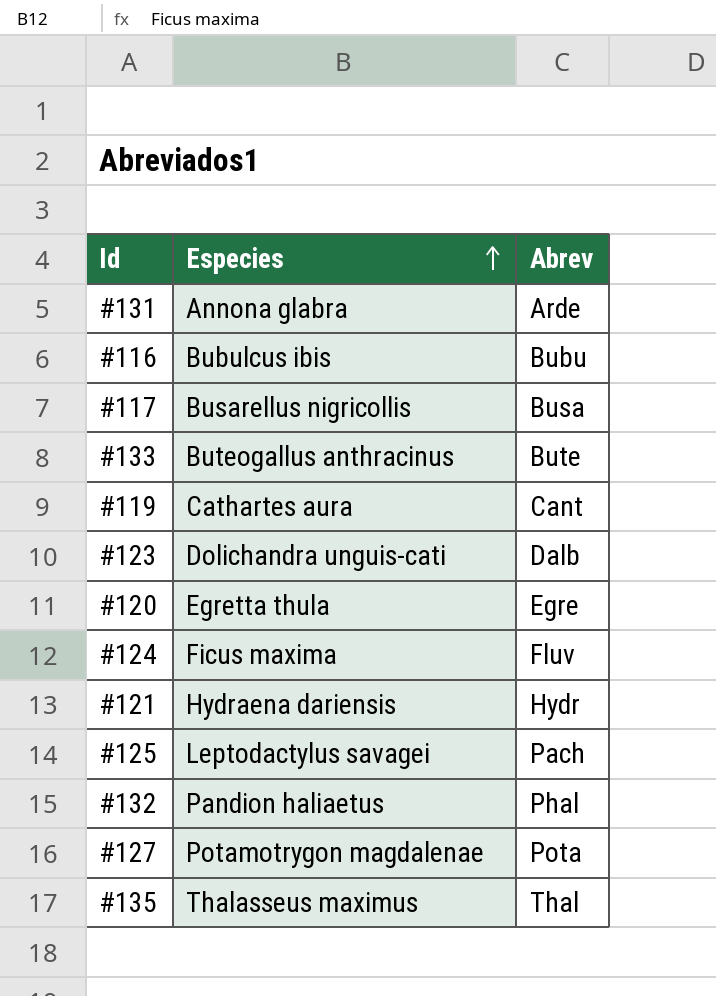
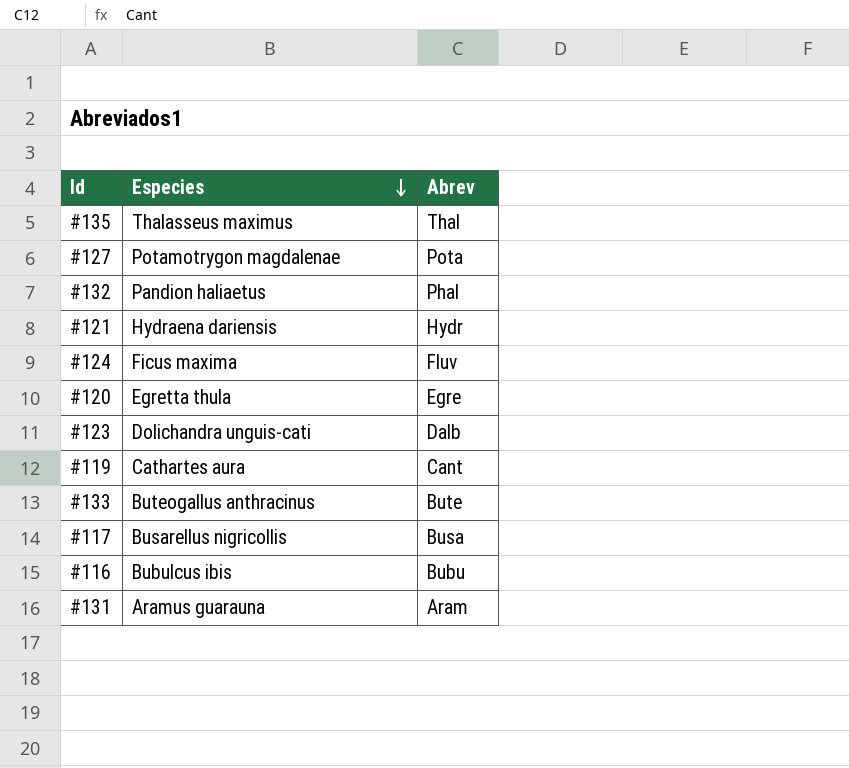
row order: Especies ascending -> Especies descending
row #125: Leptodactylus savagei | Pach -> none
#131 | Especies: Annona glabra -> Aramus guarauna
#131 | Abrev: Arde -> Aram

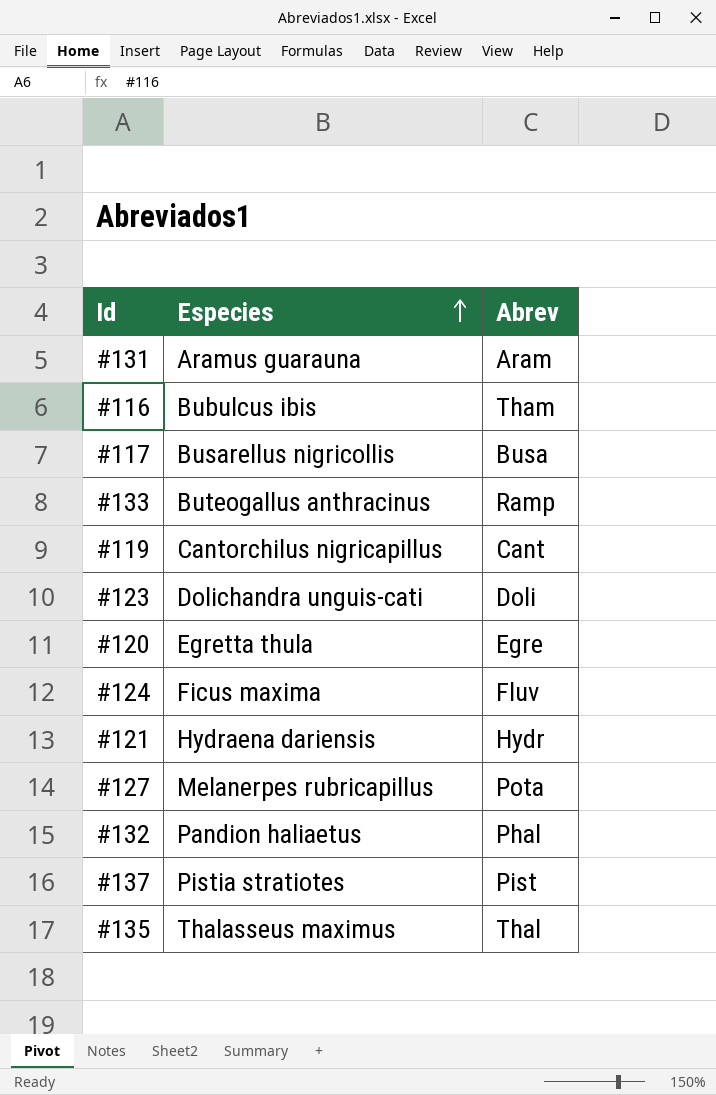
row order: Especies descending -> Especies ascending
#116 | Abrev: Bubu -> Tham
#133 | Abrev: Bute -> Ramp
#119 | Especies: Cathartes aura -> Cantorchilus nigricapillus
#123 | Abrev: Dalb -> Doli
#127 | Especies: Potamotrygon magdalenae -> Melanerpes rubricapillus
row #137: none -> Pistia stratiotes | Pist

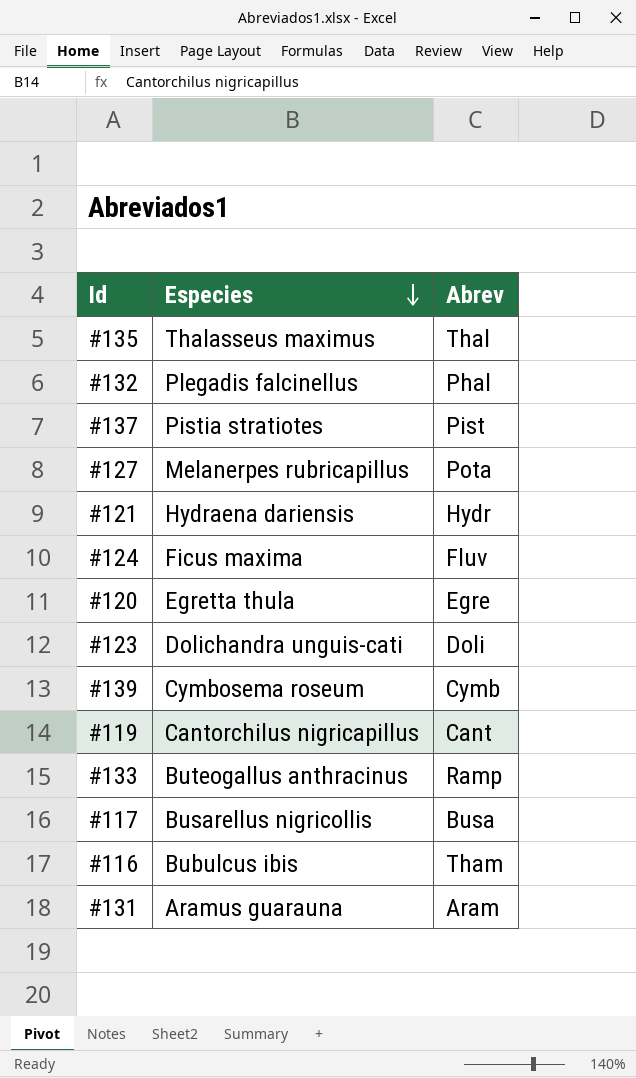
row order: Especies ascending -> Especies descending
#132 | Especies: Pandion haliaetus -> Plegadis falcinellus
row #139: none -> Cymbosema roseum | Cymb

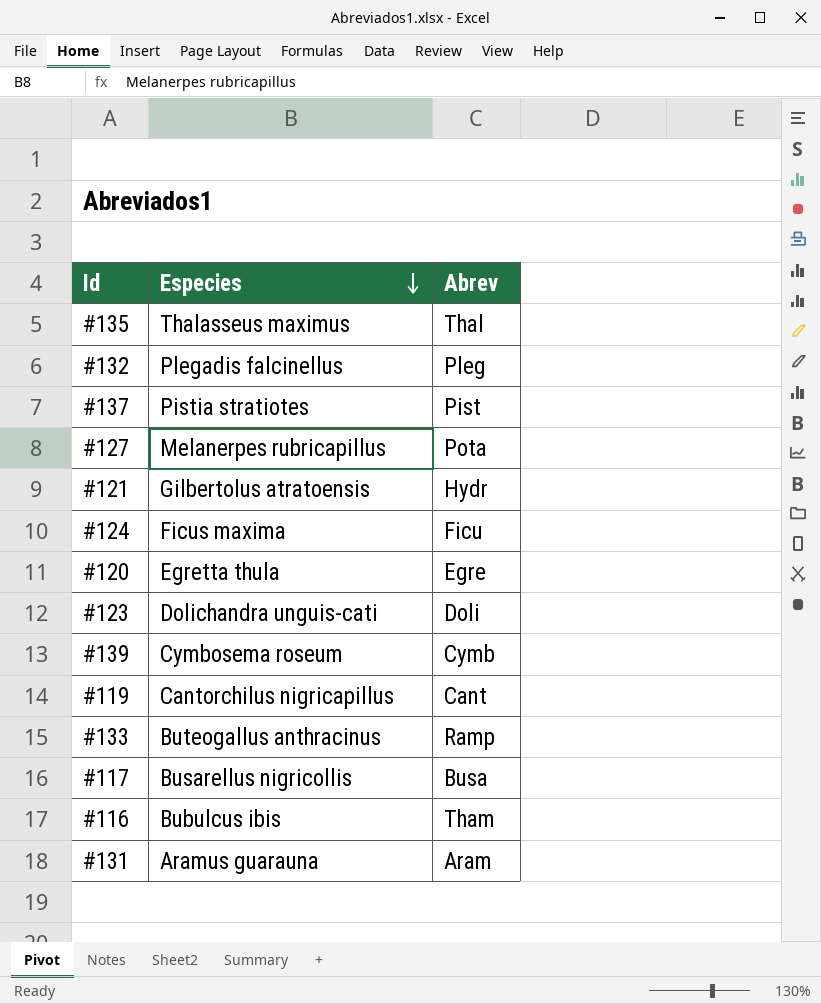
#132 | Abrev: Phal -> Pleg
#121 | Especies: Hydraena dariensis -> Gilbertolus atratoensis
#124 | Abrev: Fluv -> Ficu

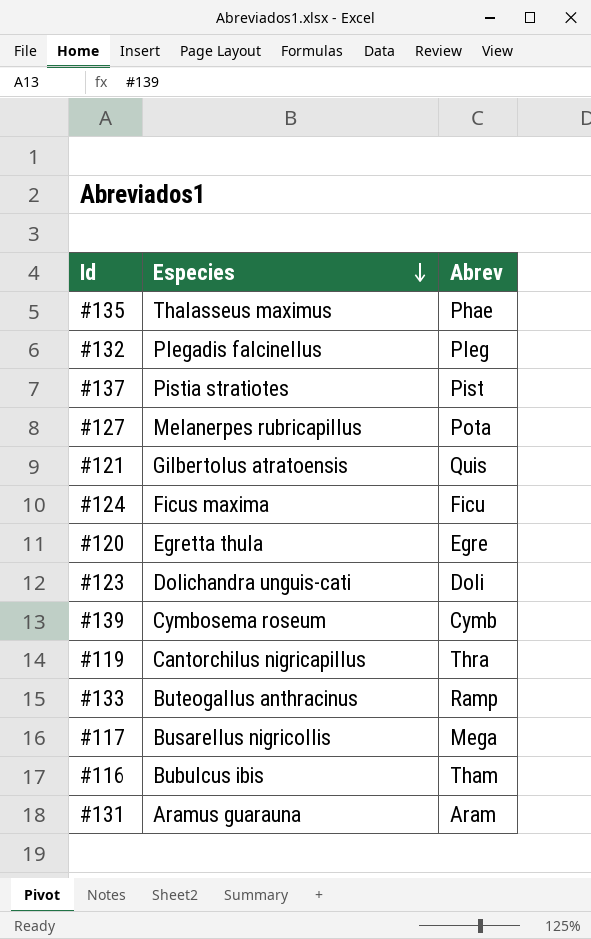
#135 | Abrev: Thal -> Phae
#121 | Abrev: Hydr -> Quis
#119 | Abrev: Cant -> Thra
#117 | Abrev: Busa -> Mega

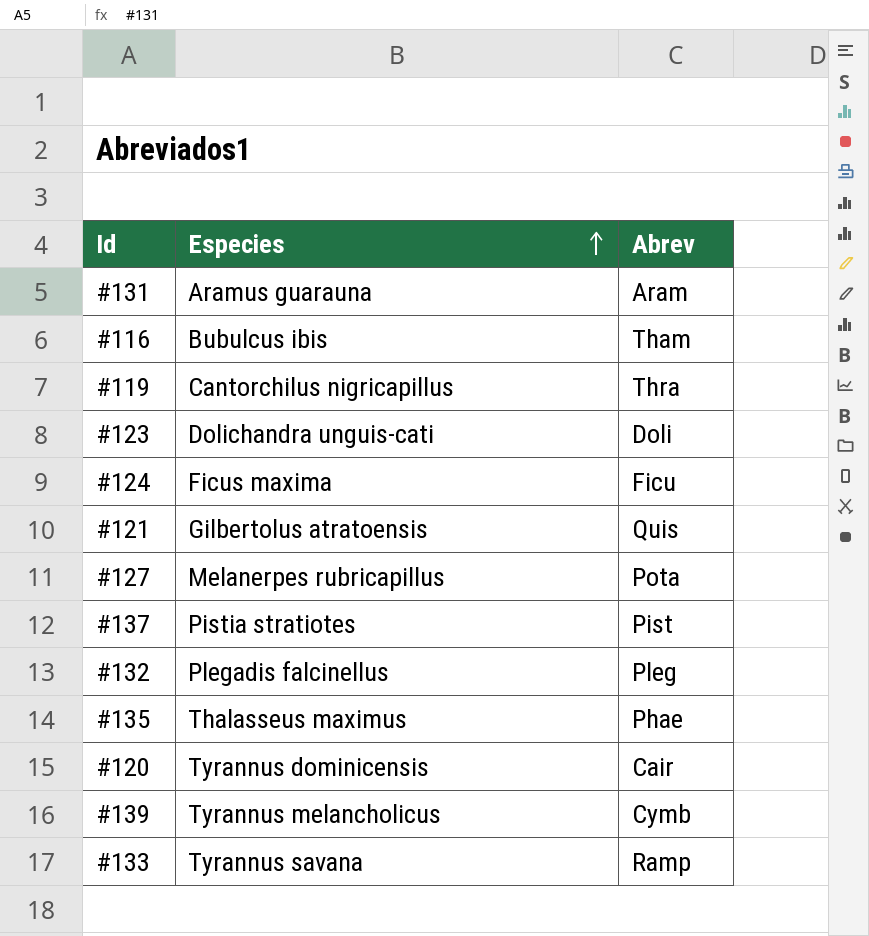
row order: Especies descending -> Especies ascending
row #117: Busarellus nigricollis | Mega -> none
#120 | Especies: Egretta thula -> Tyrannus dominicensis
#120 | Abrev: Egre -> Cair
#139 | Especies: Cymbosema roseum -> Tyrannus melancholicus
#133 | Especies: Buteogallus anthracinus -> Tyrannus savana

